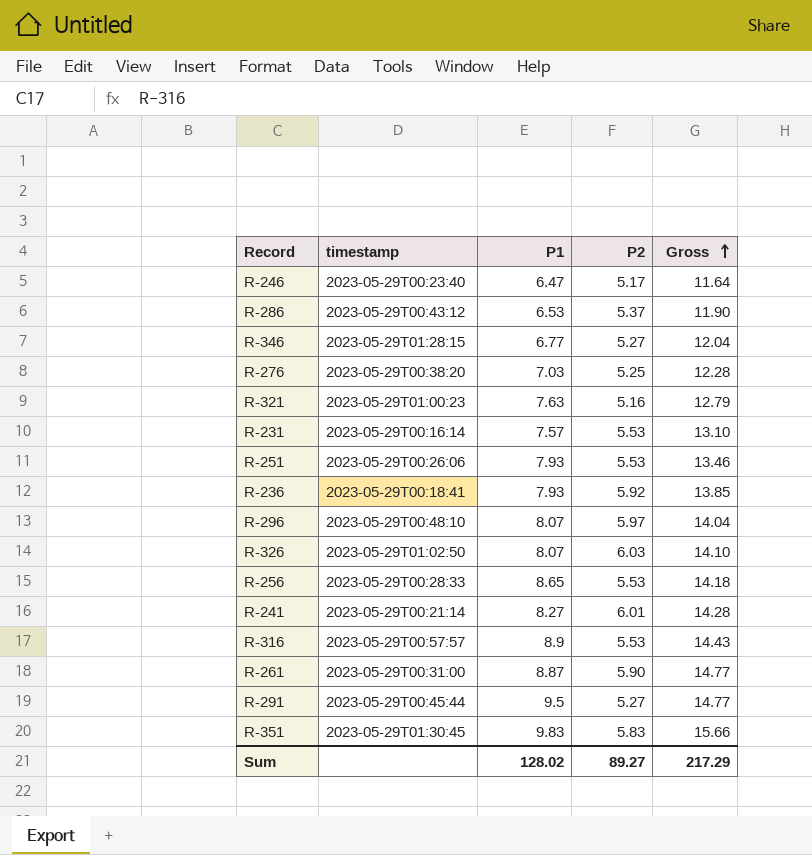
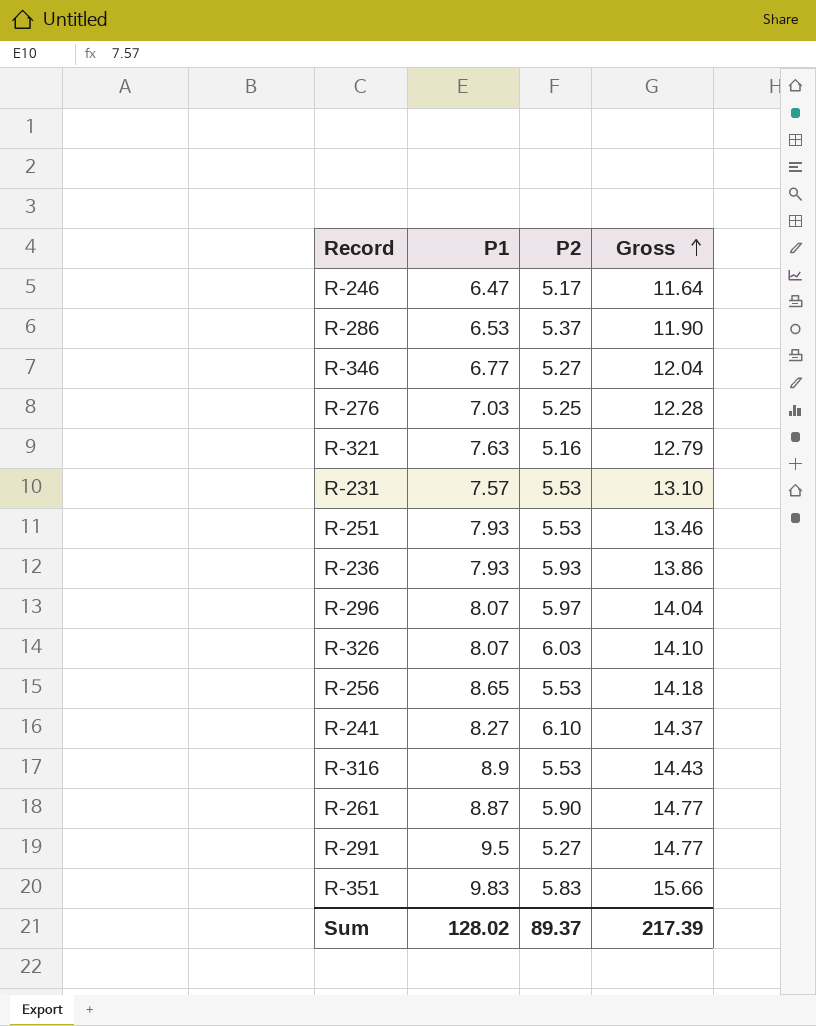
column timestamp | position: 2 -> none
R-236 | P2: 5.92 -> 5.93
R-236 | Gross: 13.85 -> 13.86
R-241 | P2: 6.01 -> 6.10
R-241 | Gross: 14.28 -> 14.37
Sum | P2: 89.27 -> 89.37
Sum | Gross: 217.29 -> 217.39

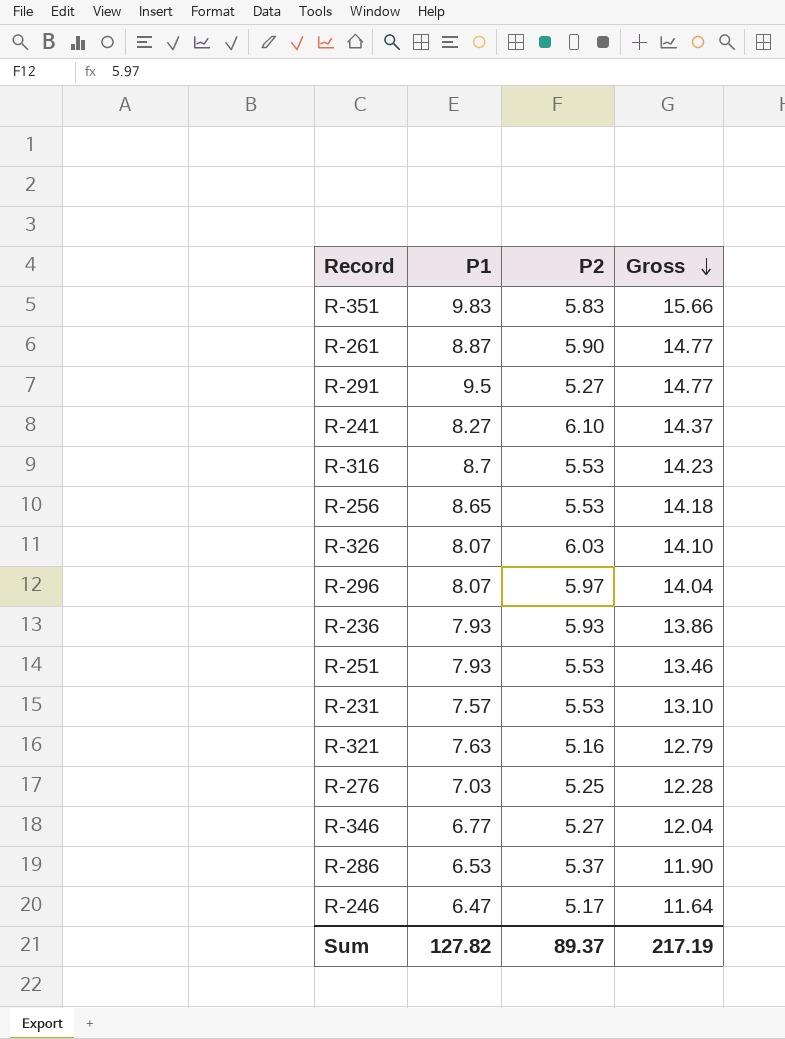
row order: Gross ascending -> Gross descending
R-316 | P1: 8.9 -> 8.7
R-316 | Gross: 14.43 -> 14.23
Sum | P1: 128.02 -> 127.82
Sum | Gross: 217.39 -> 217.19

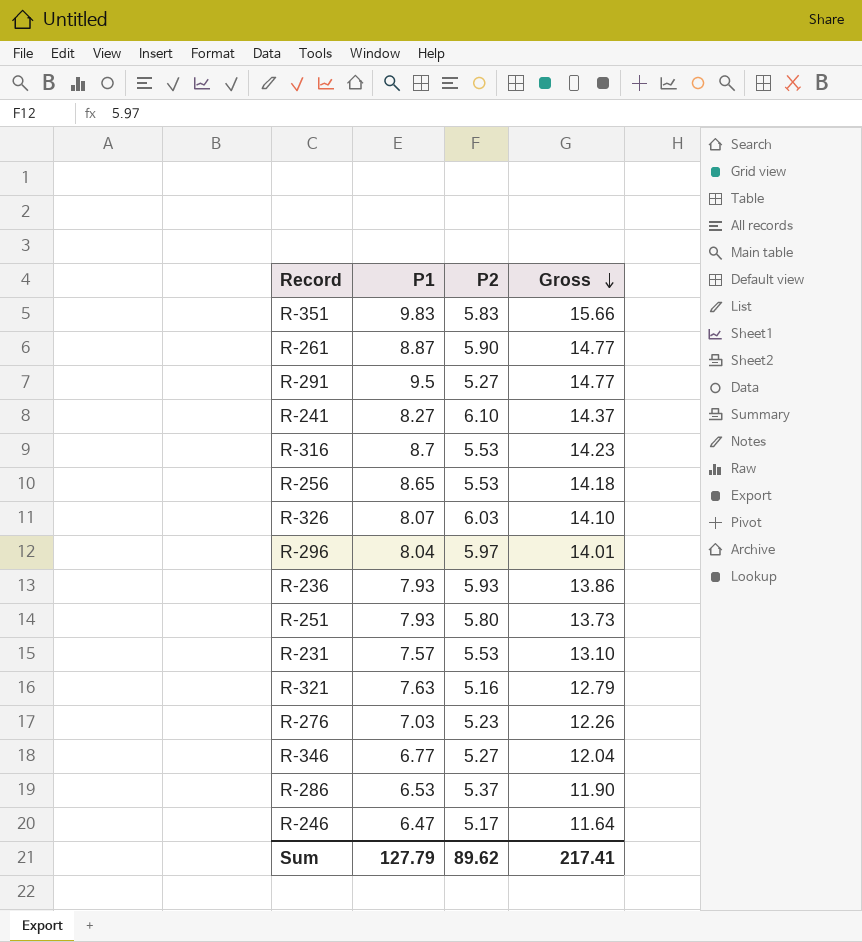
R-296 | P1: 8.07 -> 8.04
R-296 | Gross: 14.04 -> 14.01
R-251 | P2: 5.53 -> 5.80
R-251 | Gross: 13.46 -> 13.73
R-276 | P2: 5.25 -> 5.23
R-276 | Gross: 12.28 -> 12.26
Sum | P1: 127.82 -> 127.79
Sum | P2: 89.37 -> 89.62
Sum | Gross: 217.19 -> 217.41

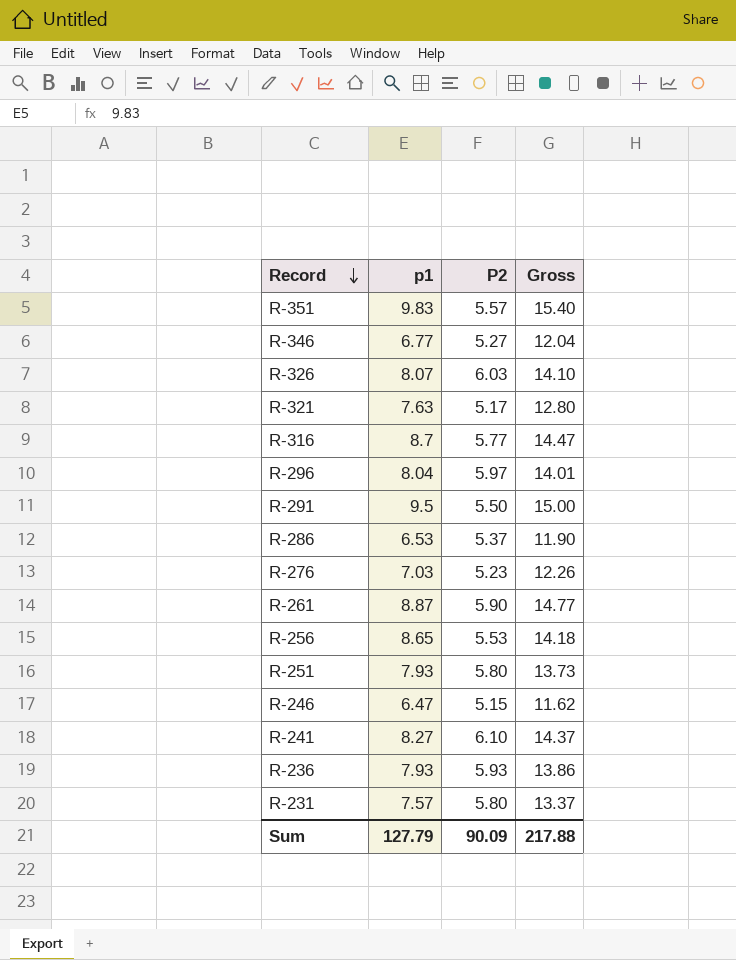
row order: Gross descending -> Record descending
column name: P1 -> p1
R-351 | P2: 5.83 -> 5.57
R-351 | Gross: 15.66 -> 15.40
R-321 | P2: 5.16 -> 5.17
R-321 | Gross: 12.79 -> 12.80
R-316 | P2: 5.53 -> 5.77
R-316 | Gross: 14.23 -> 14.47
R-291 | P2: 5.27 -> 5.50
R-291 | Gross: 14.77 -> 15.00
R-246 | P2: 5.17 -> 5.15
R-246 | Gross: 11.64 -> 11.62
R-231 | P2: 5.53 -> 5.80
R-231 | Gross: 13.10 -> 13.37
Sum | P2: 89.62 -> 90.09
Sum | Gross: 217.41 -> 217.88

